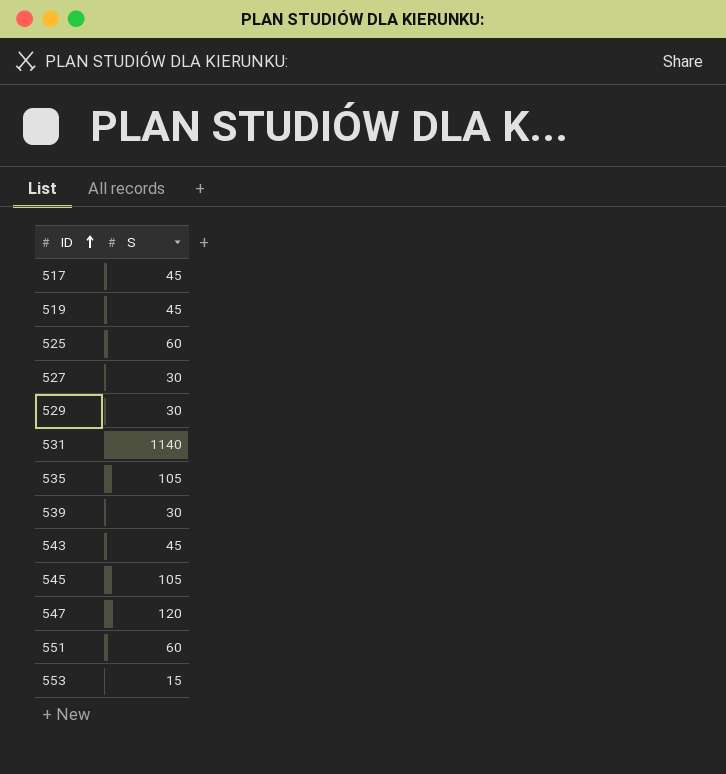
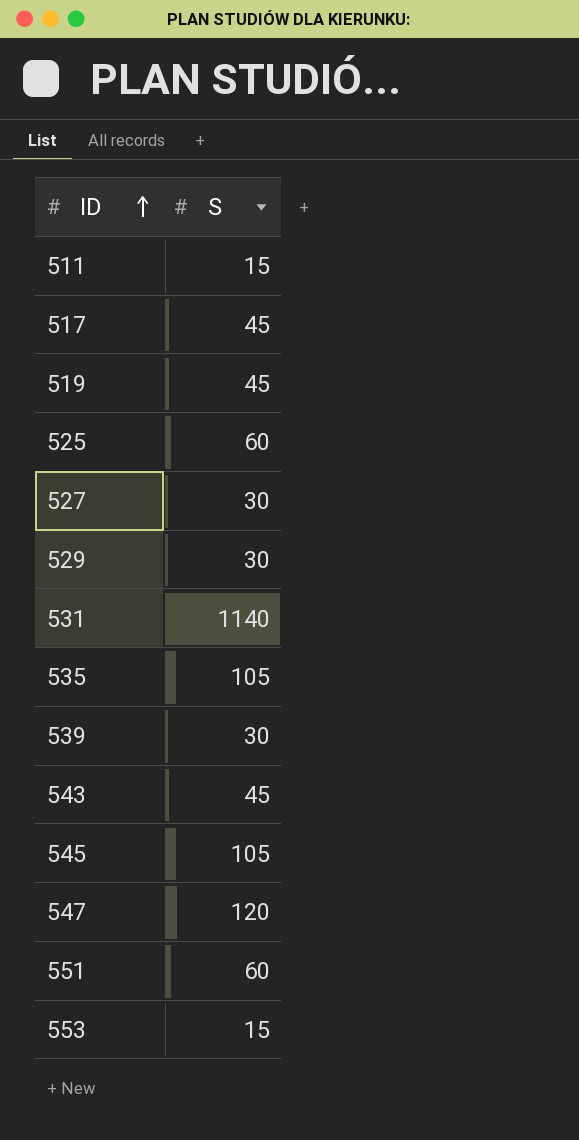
row 511: none -> 15

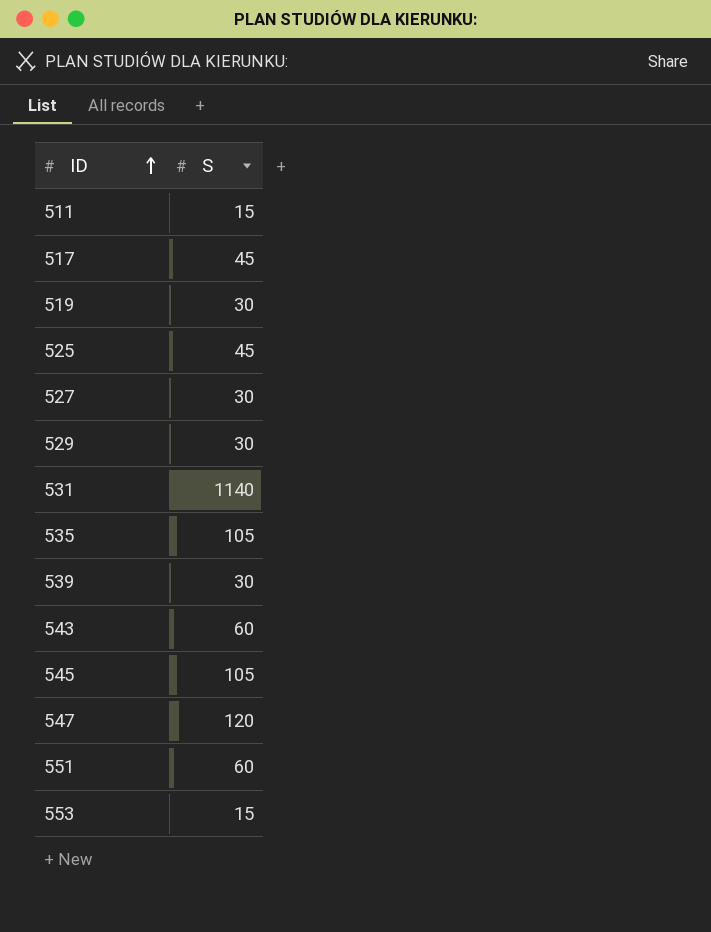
519 | S: 45 -> 30
525 | S: 60 -> 45
543 | S: 45 -> 60

